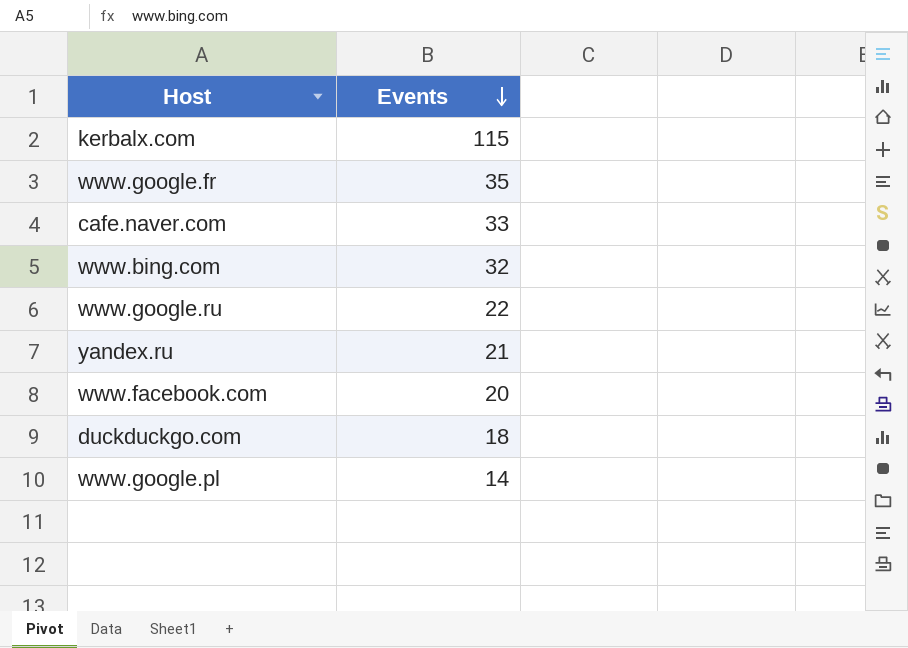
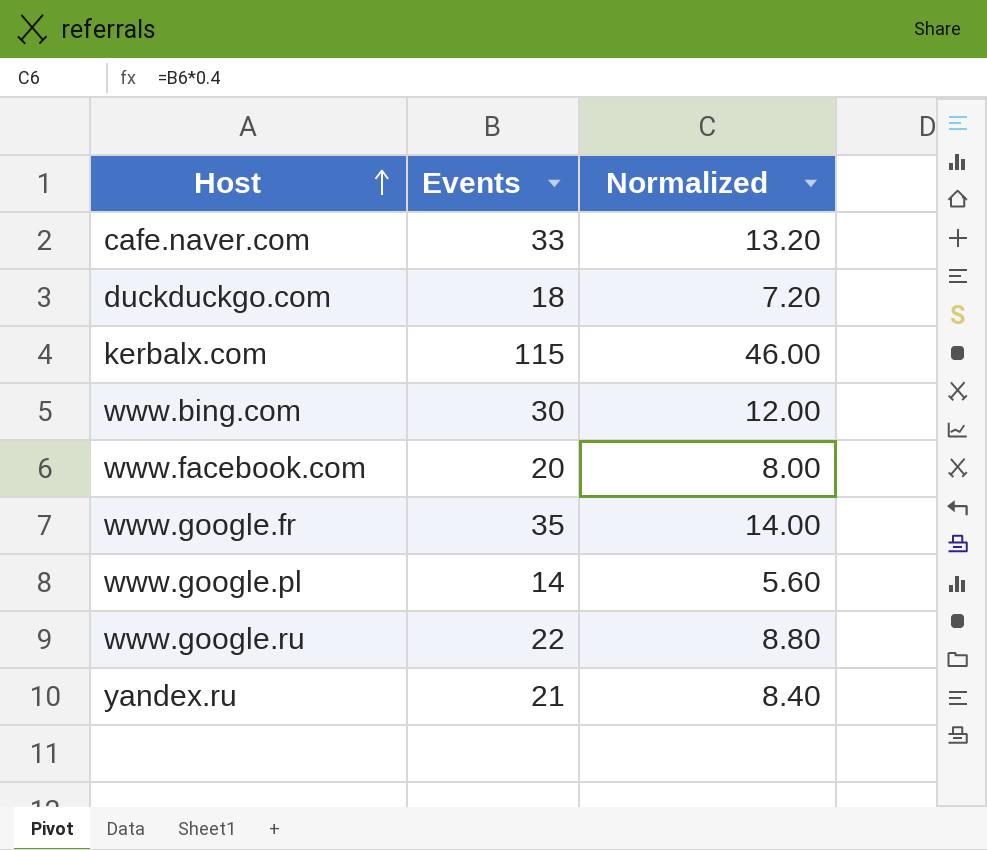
row order: Events descending -> Host ascending
column Normalized | formula: none -> [Events] * 0.4
www.bing.com | Events: 32 -> 30

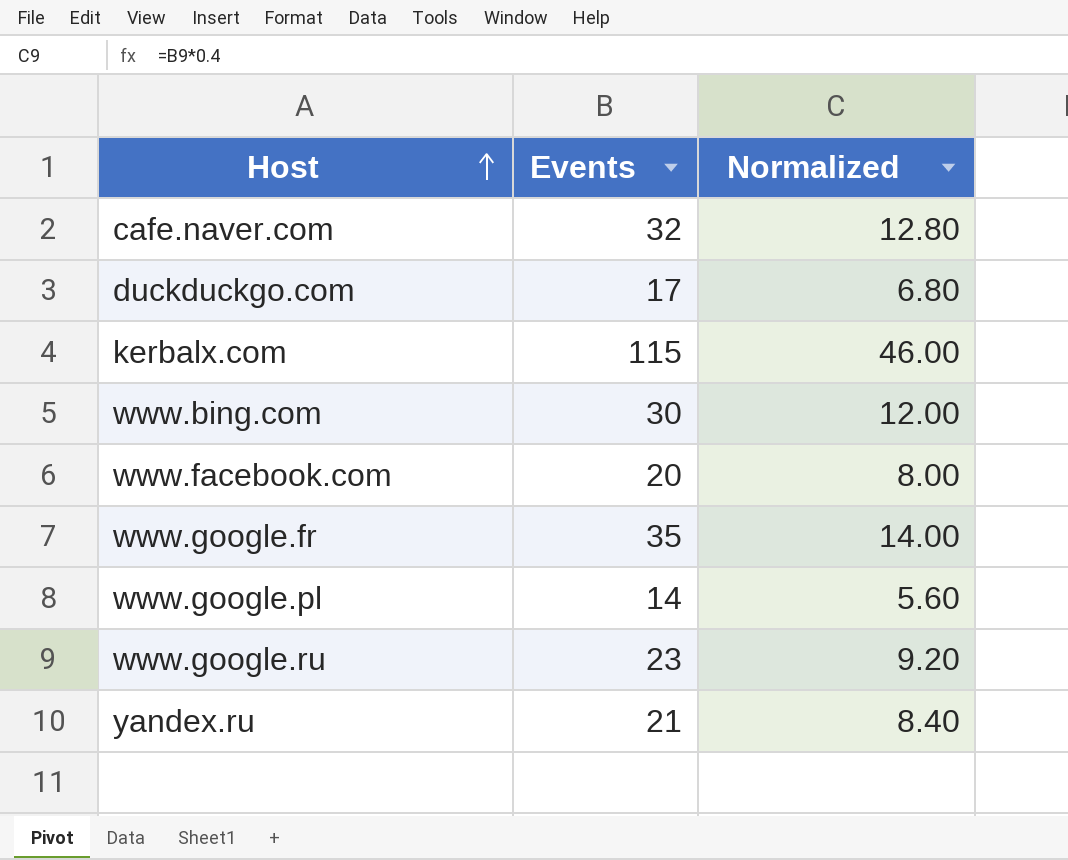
cafe.naver.com | Events: 33 -> 32
cafe.naver.com | Normalized: 13.20 -> 12.80
duckduckgo.com | Events: 18 -> 17
duckduckgo.com | Normalized: 7.20 -> 6.80
www.google.ru | Events: 22 -> 23
www.google.ru | Normalized: 8.80 -> 9.20

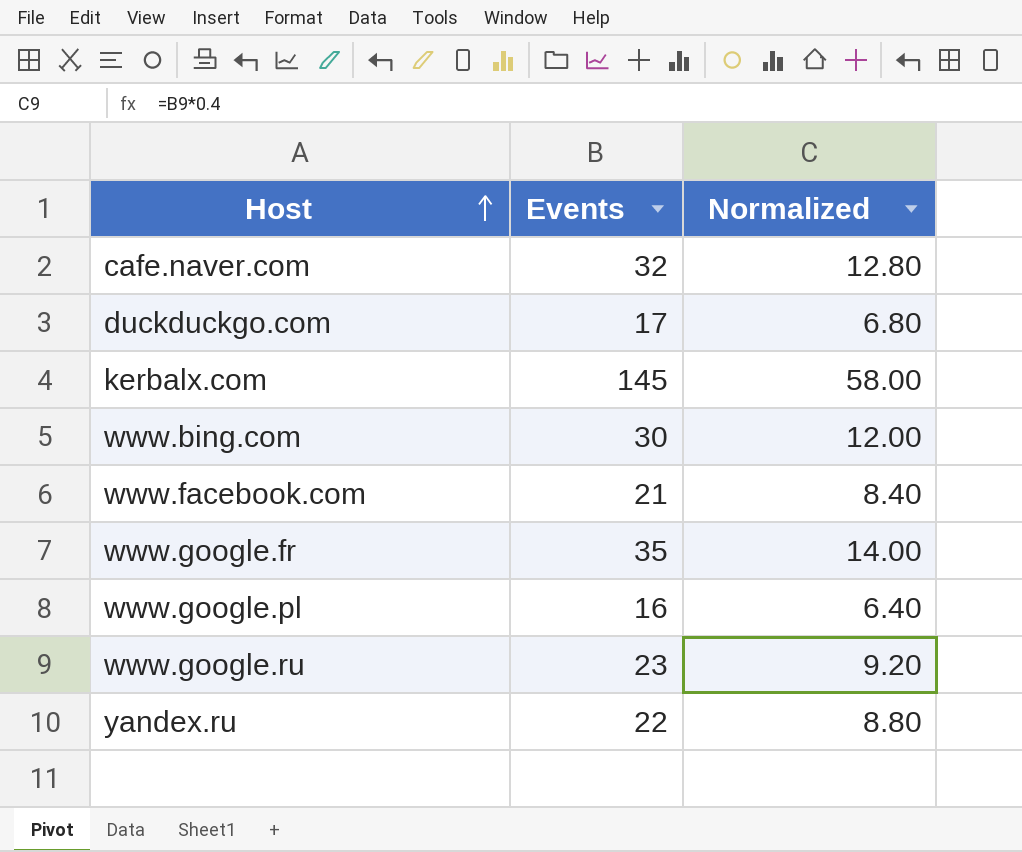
kerbalx.com | Events: 115 -> 145
kerbalx.com | Normalized: 46.00 -> 58.00
www.facebook.com | Events: 20 -> 21
www.facebook.com | Normalized: 8.00 -> 8.40
www.google.pl | Events: 14 -> 16
www.google.pl | Normalized: 5.60 -> 6.40
yandex.ru | Events: 21 -> 22
yandex.ru | Normalized: 8.40 -> 8.80

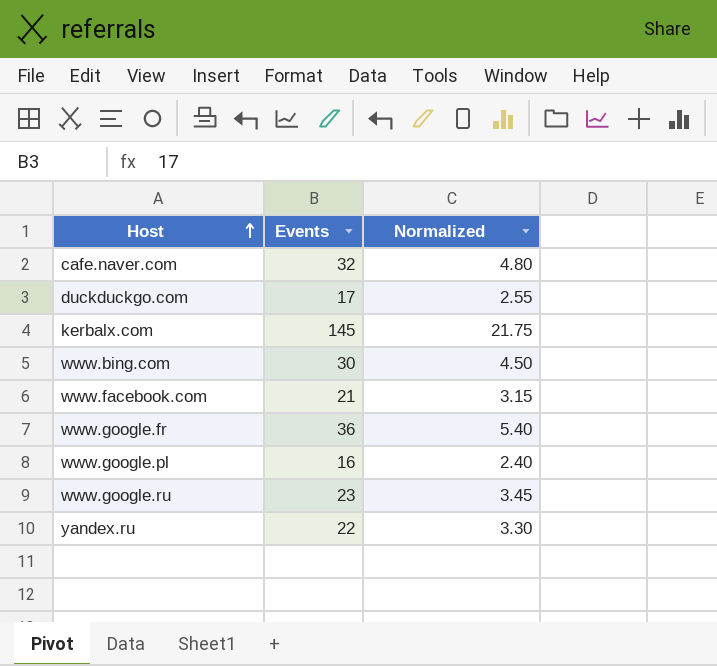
column Normalized | formula: [Events] * 0.4 -> [Events] * 0.15
www.google.fr | Events: 35 -> 36

